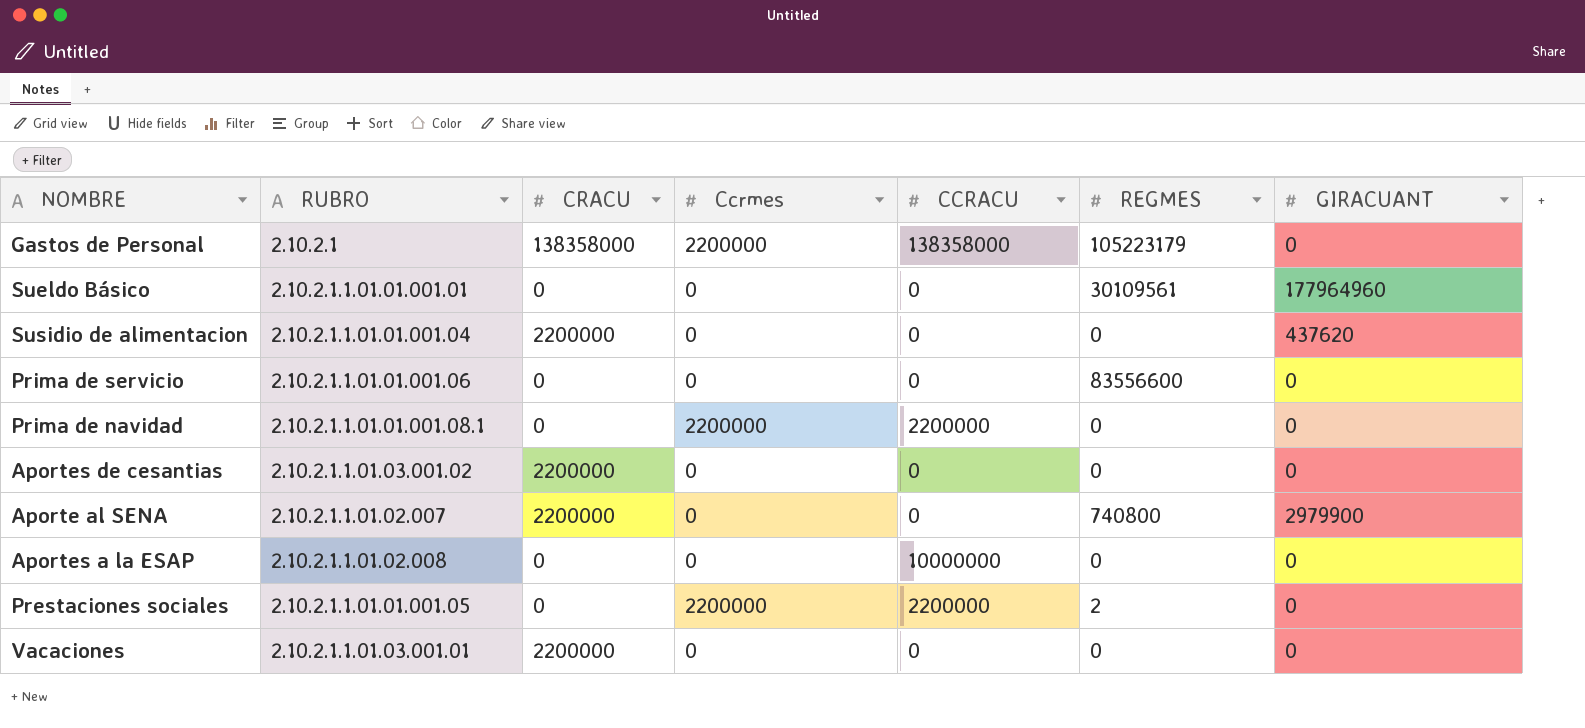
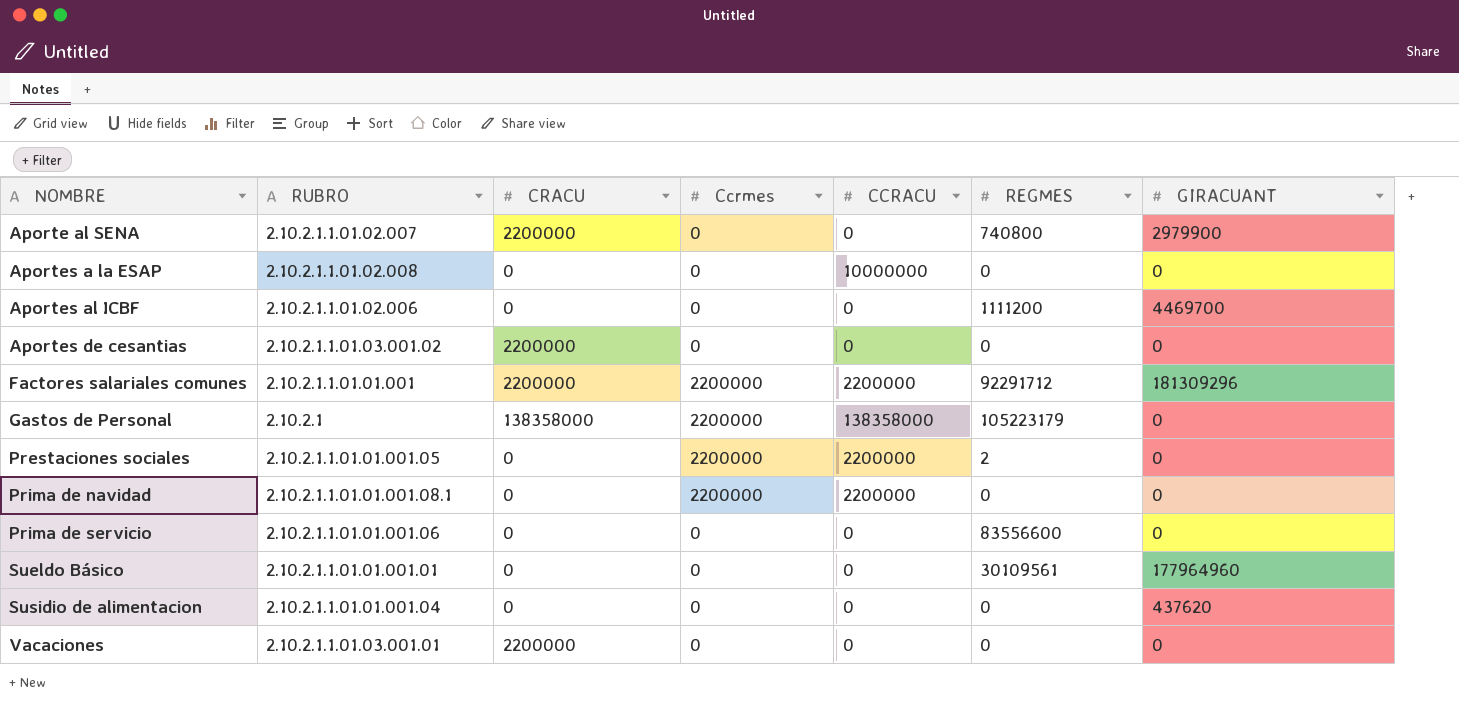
row order: none -> NOMBRE ascending
row Aportes al ICBF: none -> 2.10.2.1.1.01.02.006 | 0 | 0 | 0 | 1111200 | 4469700
row Factores salariales comunes: none -> 2.10.2.1.1.01.01.001 | 2200000 | 2200000 | 2200000 | 92291712 | 181309296
Susidio de alimentacion | CRACU: 2200000 -> 0

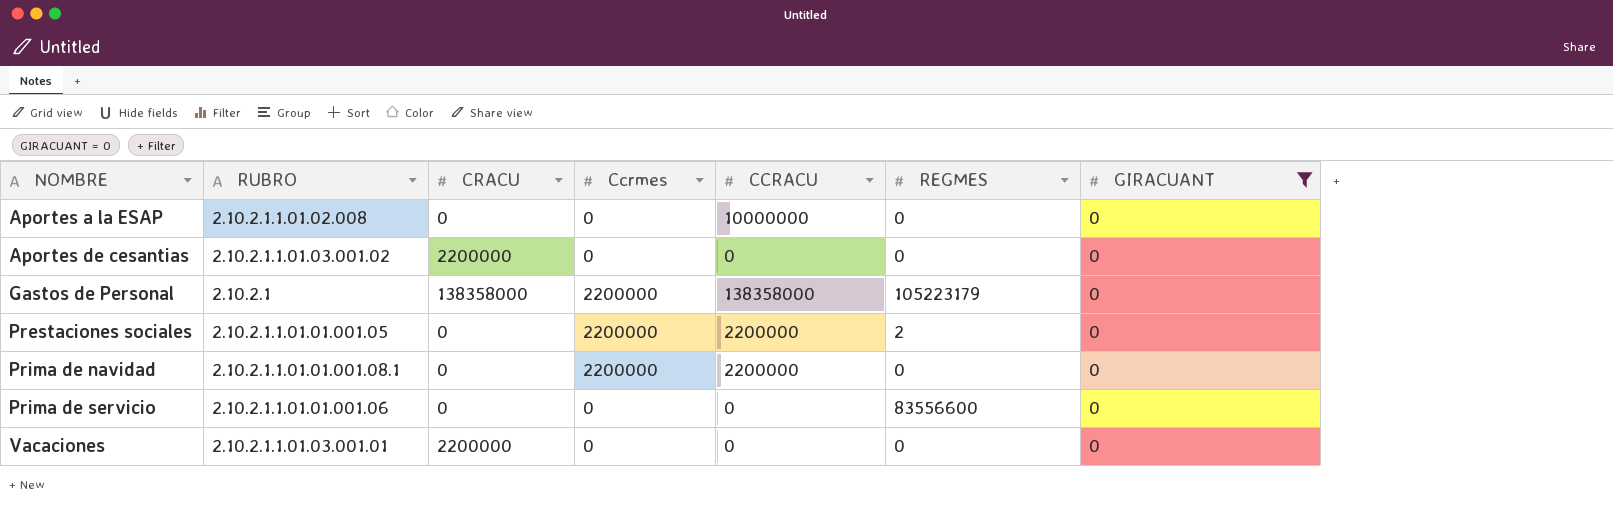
filter: none -> GIRACUANT = 0

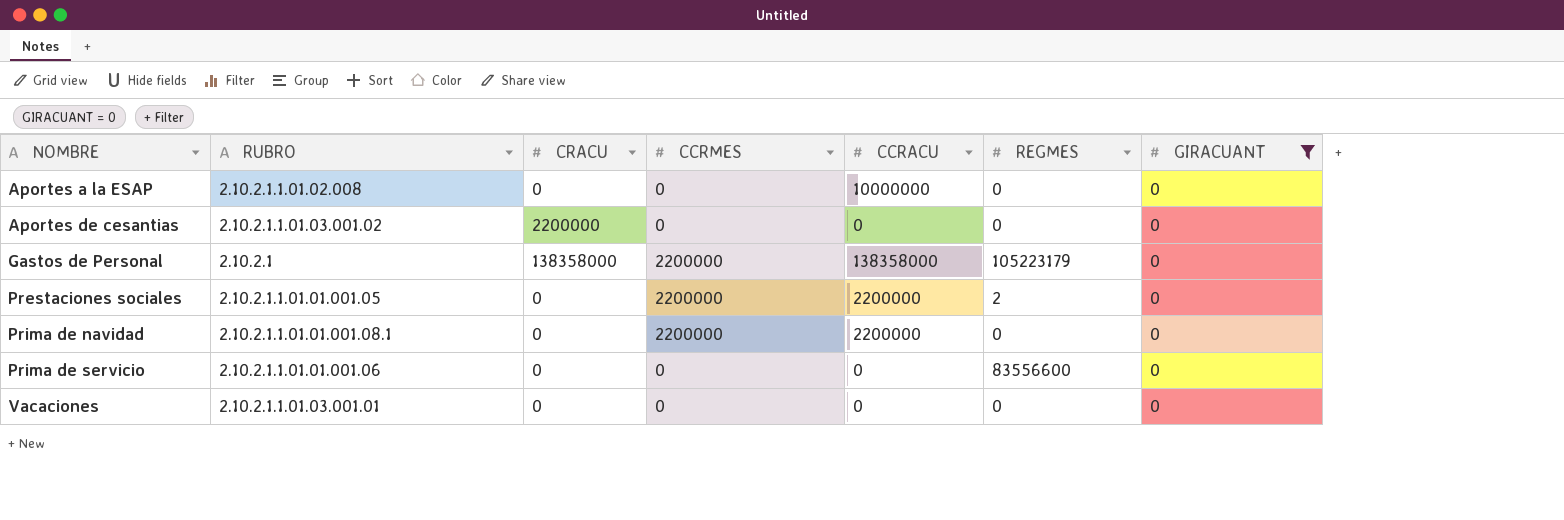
column name: Ccrmes -> CCRMES
Vacaciones | CRACU: 2200000 -> 0

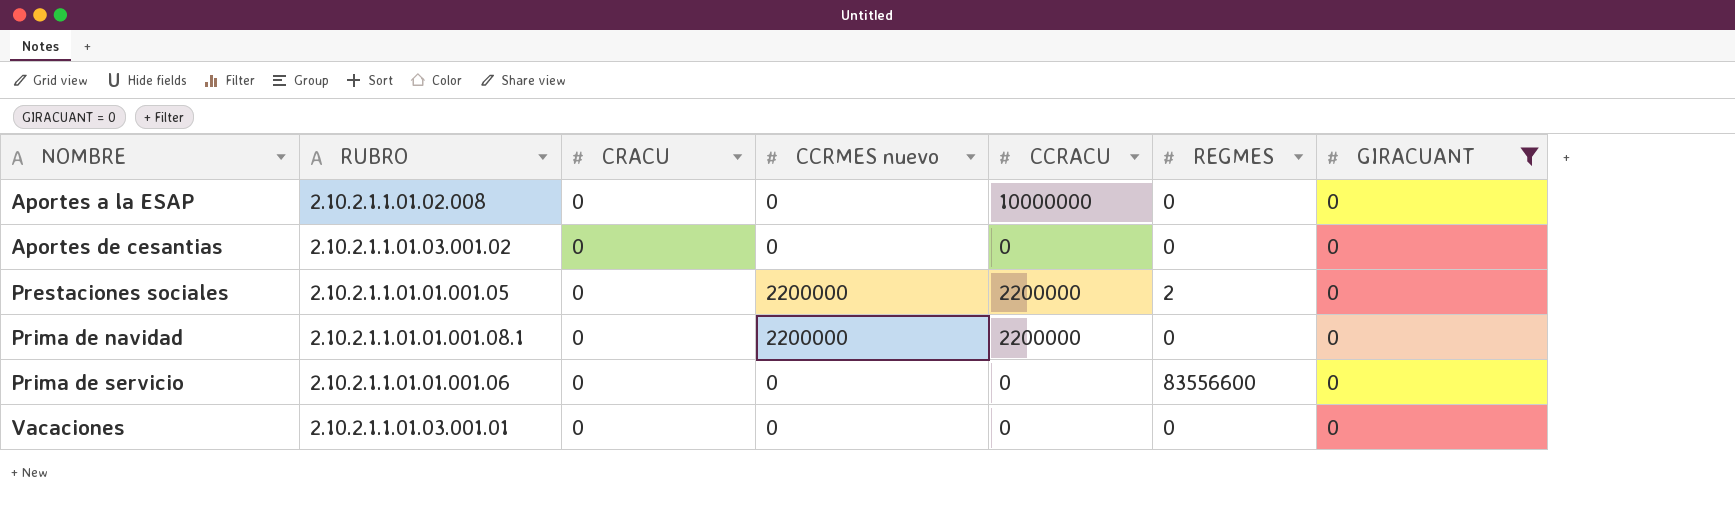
column name: CCRMES -> CCRMES nuevo
row Gastos de Personal: 2.10.2.1 | 138358000 | 2200000 | 138358000 | 105223179 | 0 -> none
Aportes de cesantias | CRACU: 2200000 -> 0

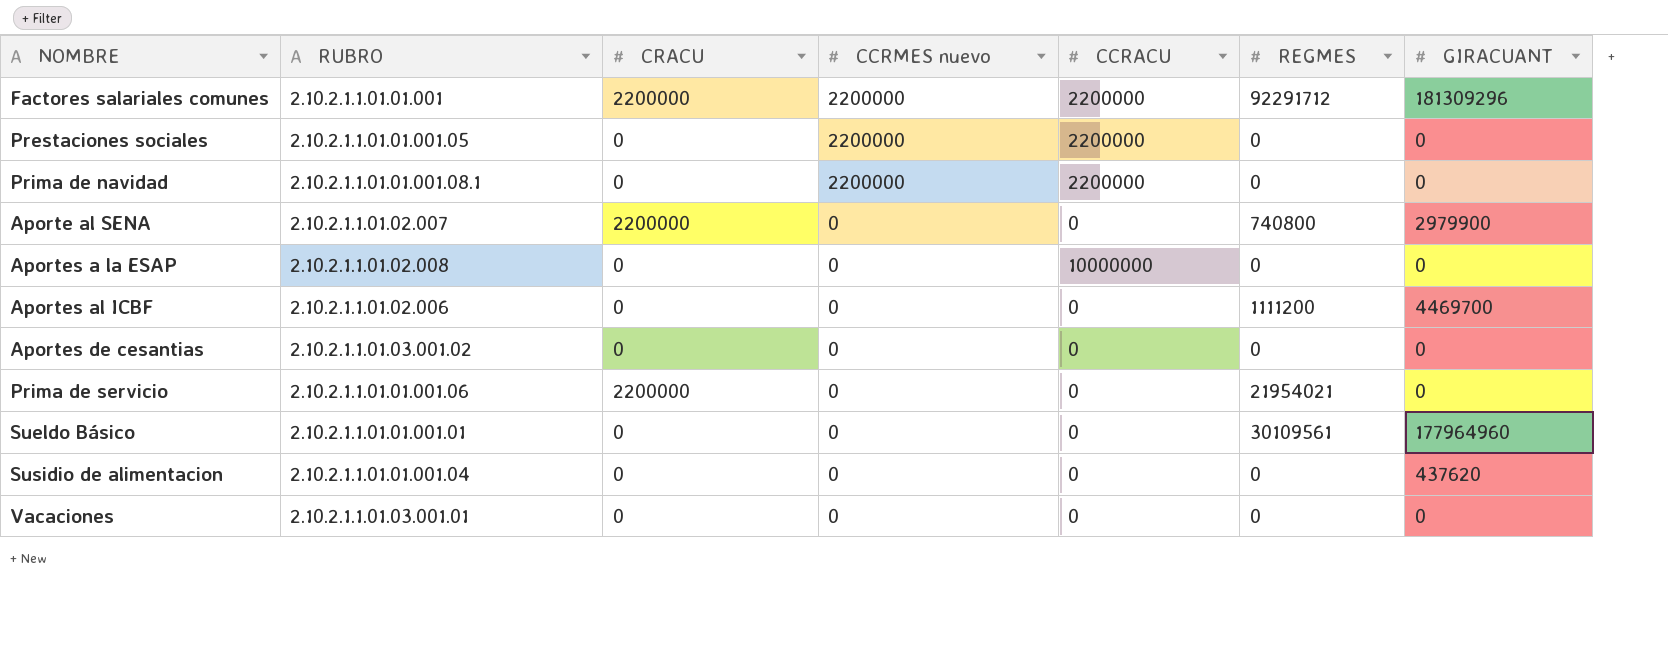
filter: GIRACUANT = 0 -> none
row order: NOMBRE ascending -> CCRMES nuevo descending
Prestaciones sociales | REGMES: 2 -> 0
Prima de servicio | CRACU: 0 -> 2200000
Prima de servicio | REGMES: 83556600 -> 21954021

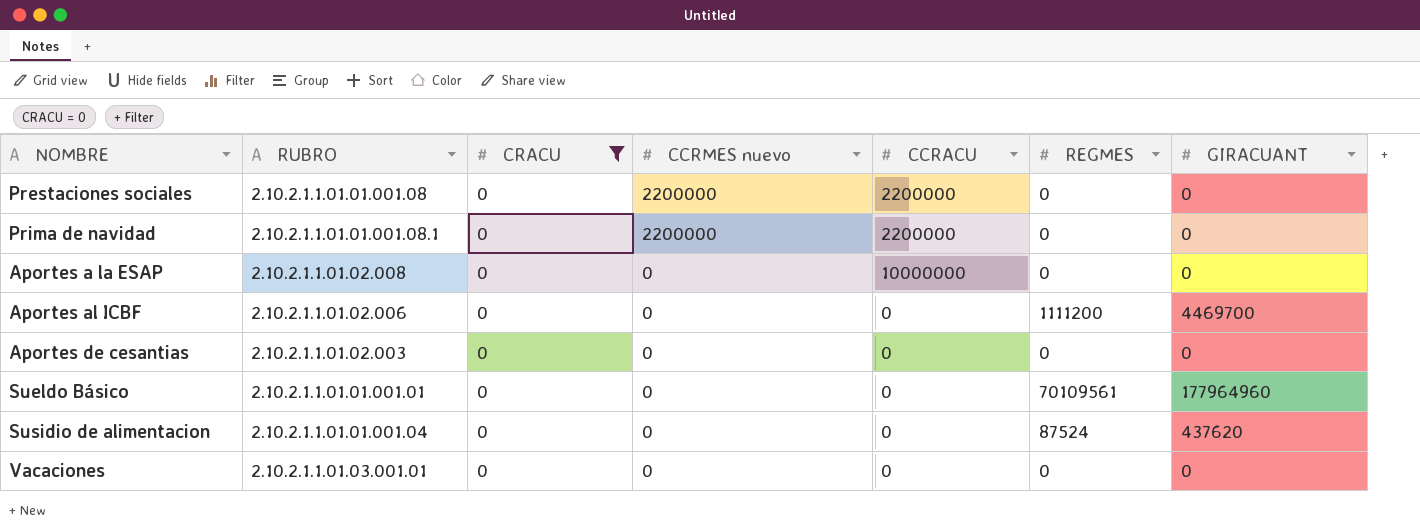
filter: none -> CRACU = 0
Prestaciones sociales | RUBRO: 2.10.2.1.1.01.01.001.05 -> 2.10.2.1.1.01.01.001.08
Aportes de cesantias | RUBRO: 2.10.2.1.1.01.03.001.02 -> 2.10.2.1.1.01.02.003
Sueldo Básico | REGMES: 30109561 -> 70109561
Susidio de alimentacion | REGMES: 0 -> 87524

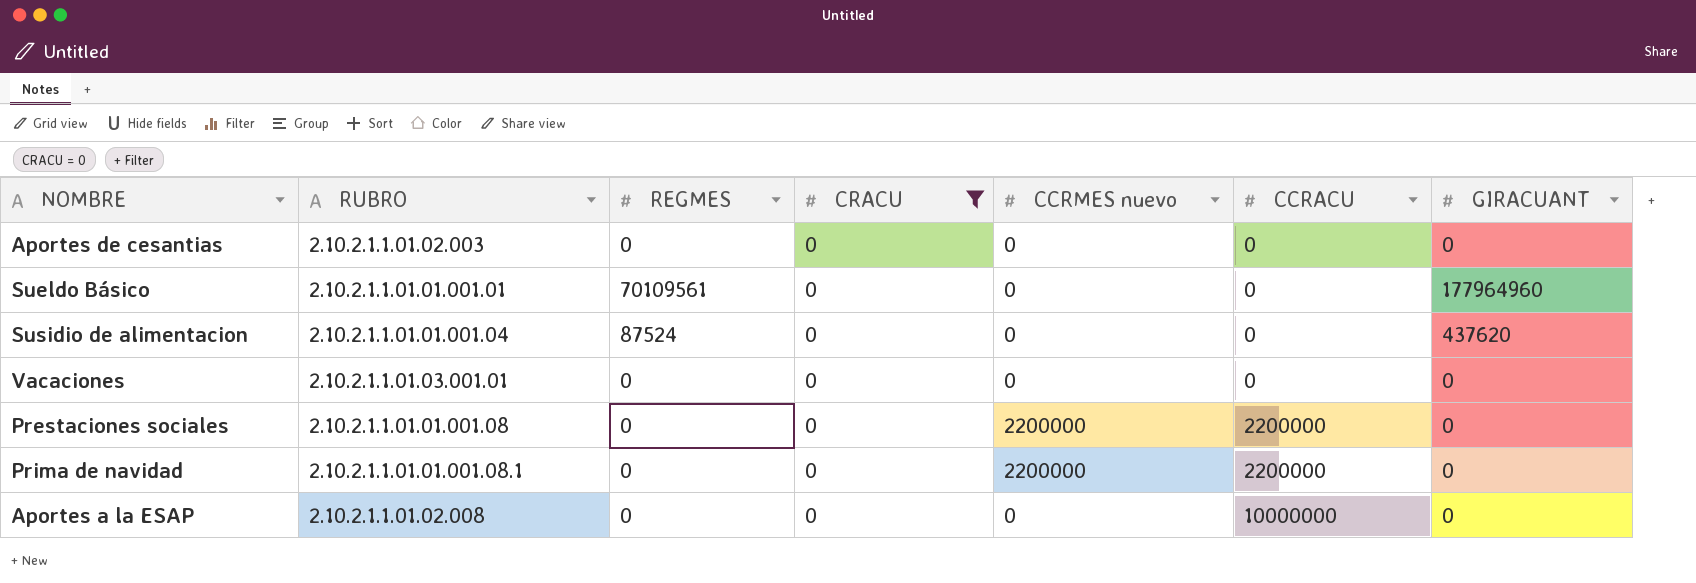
row order: CCRMES nuevo descending -> CCRACU ascending
column REGMES | position: 6 -> 3
row Aportes al ICBF: 2.10.2.1.1.01.02.006 | 0 | 0 | 0 | 1111200 | 4469700 -> none

